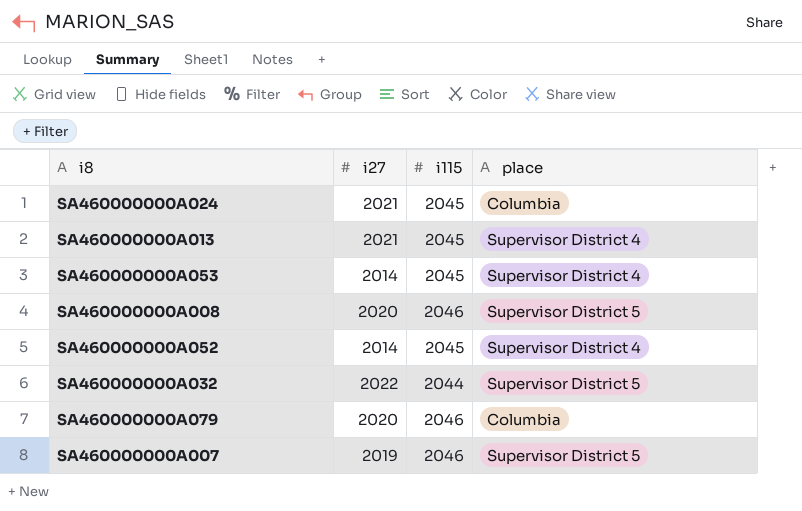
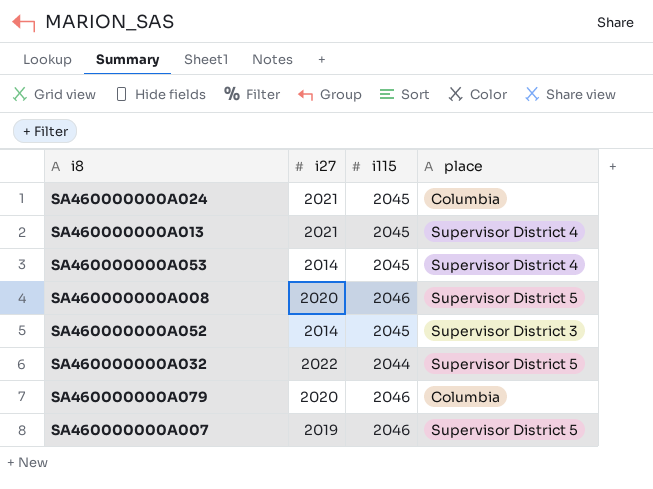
SA460000000A052 | place: Supervisor District 4 -> Supervisor District 3

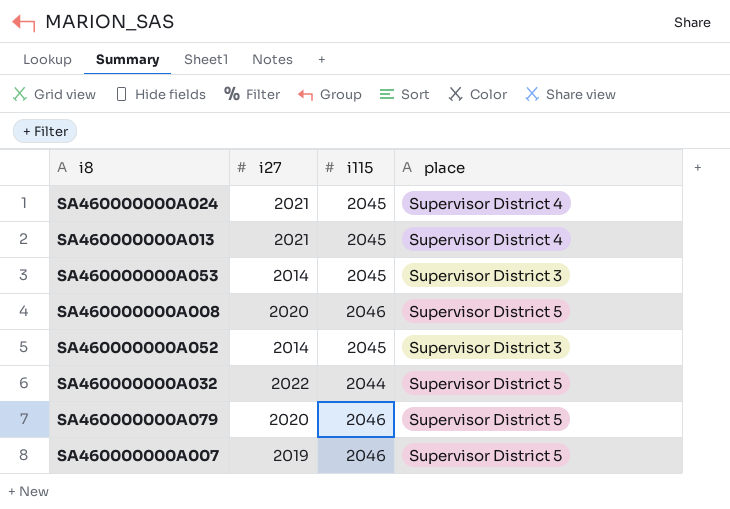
SA460000000A024 | place: Columbia -> Supervisor District 4
SA460000000A053 | place: Supervisor District 4 -> Supervisor District 3
SA460000000A079 | place: Columbia -> Supervisor District 5

